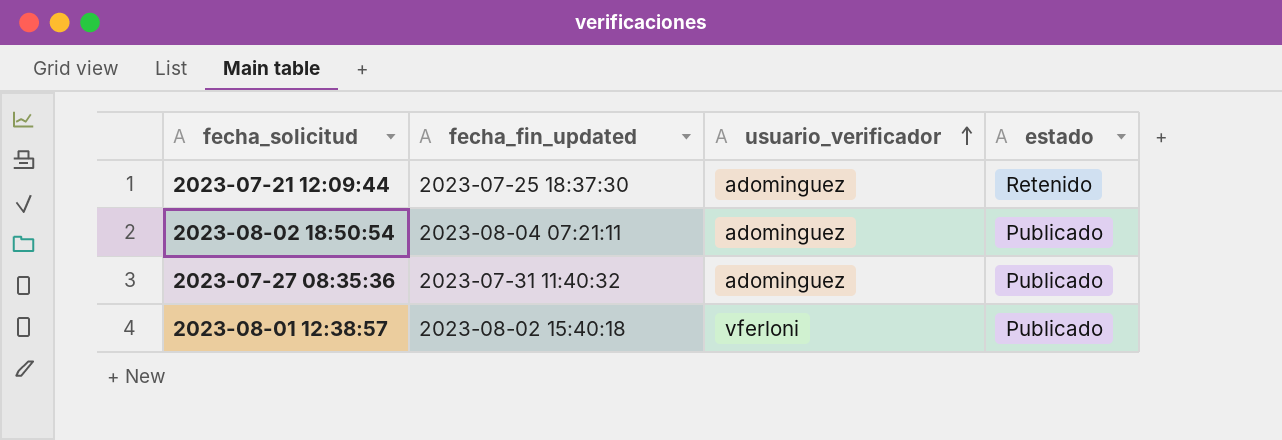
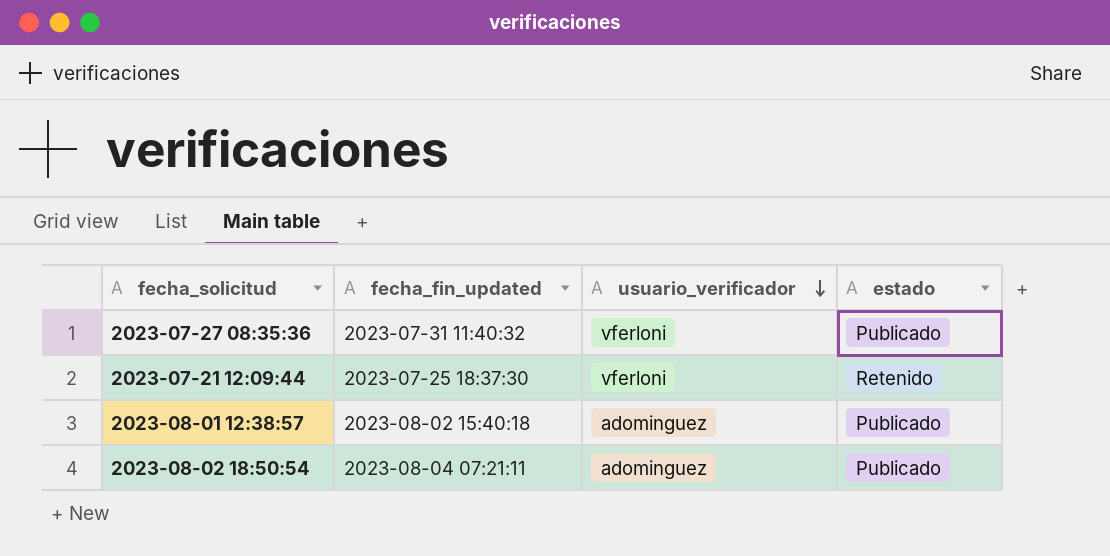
row order: usuario_verificador ascending -> usuario_verificador descending
2023-07-27 08:35:36 | usuario_verificador: adominguez -> vferloni
2023-07-21 12:09:44 | usuario_verificador: adominguez -> vferloni
2023-08-01 12:38:57 | usuario_verificador: vferloni -> adominguez

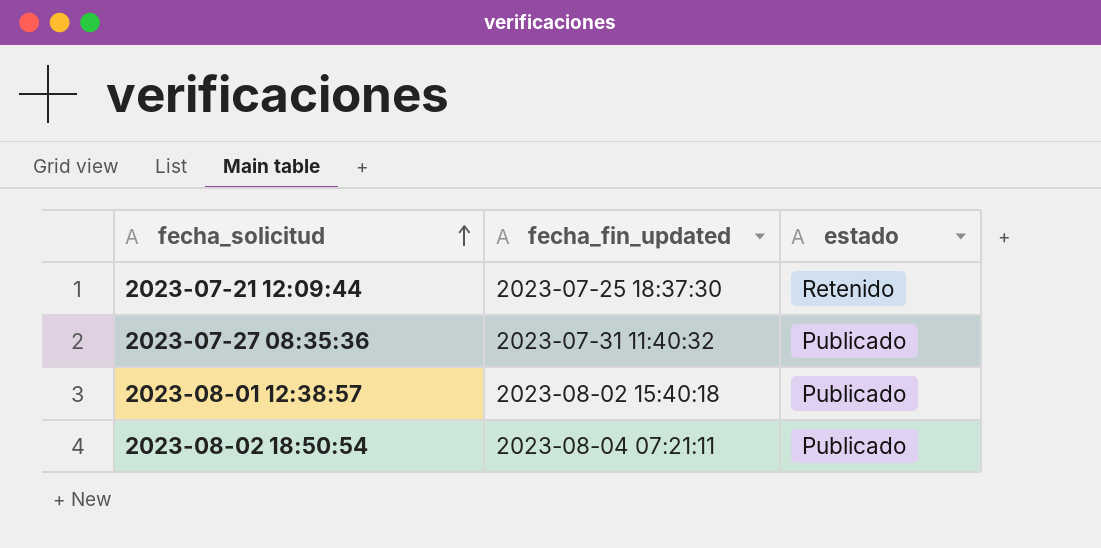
row order: usuario_verificador descending -> fecha_solicitud ascending
column usuario_verificador | position: 3 -> none

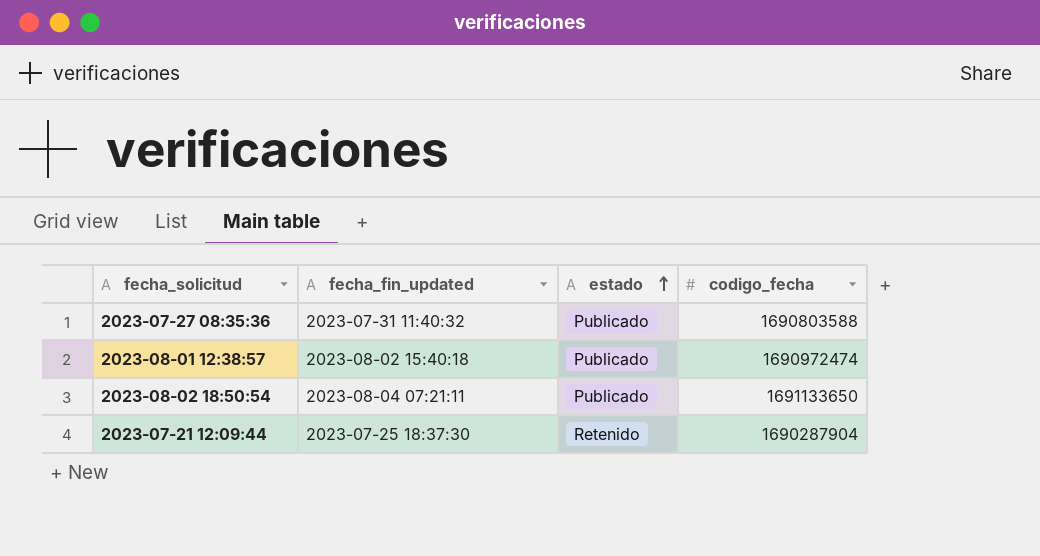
row order: fecha_solicitud ascending -> estado ascending
column codigo_fecha | position: none -> 4

